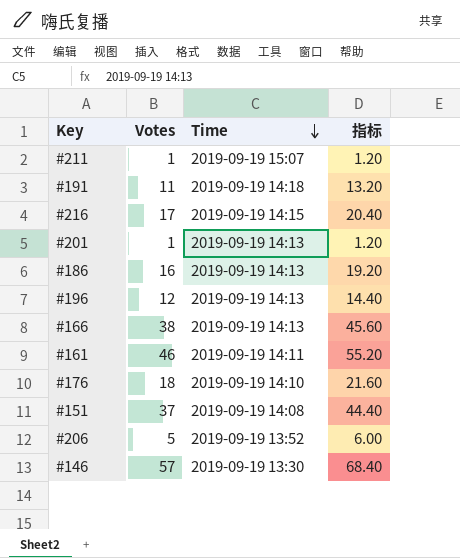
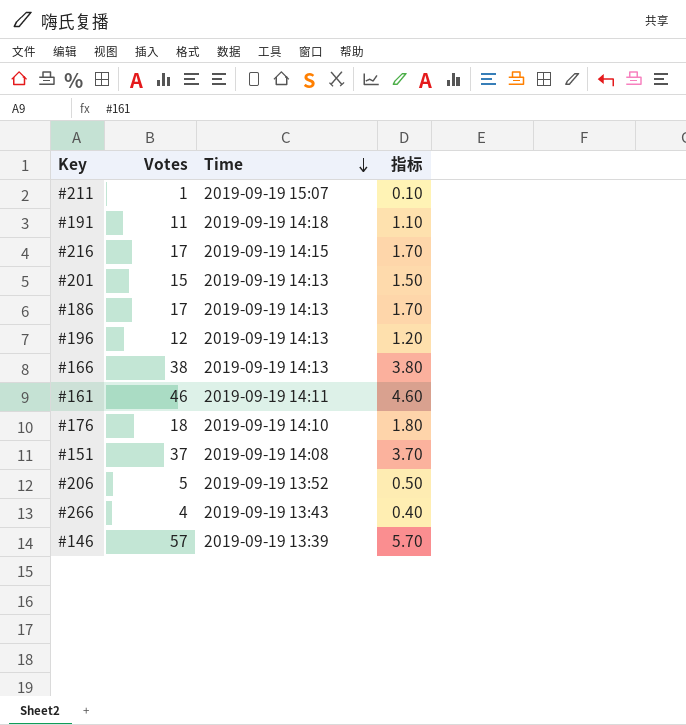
column 指标 | formula: [Votes] * 1.2 -> [Votes] * 0.1
#201 | Votes: 1 -> 15
#186 | Votes: 16 -> 17
row #266: none -> 4 | 2019-09-19 13:43 | 0.40
#146 | Time: 2019-09-19 13:30 -> 2019-09-19 13:39

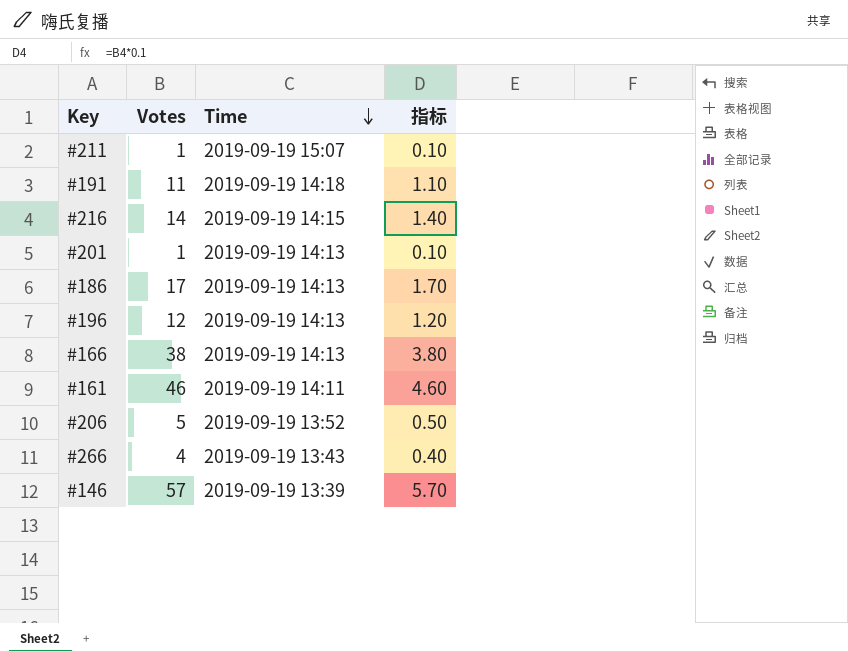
row #176: 18 | 2019-09-19 14:10 | 1.80 -> none
row #151: 37 | 2019-09-19 14:08 | 3.70 -> none
#216 | Votes: 17 -> 14
#216 | 指标: 1.70 -> 1.40
#201 | Votes: 15 -> 1
#201 | 指标: 1.50 -> 0.10

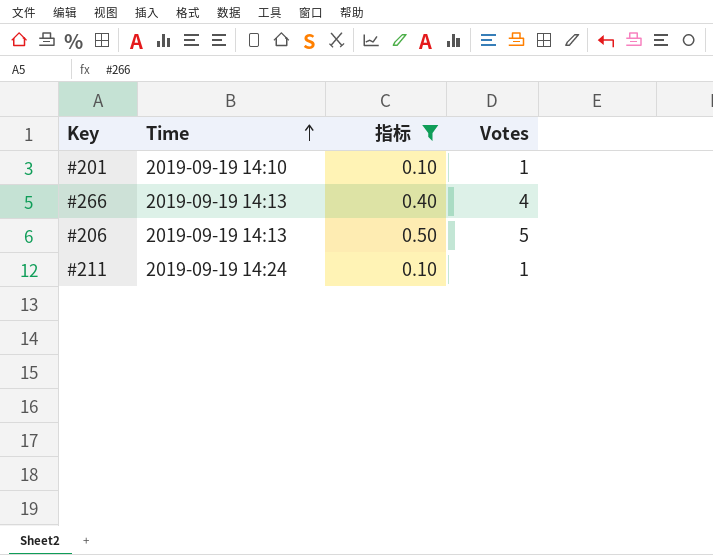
filter: none -> 指标 <= 0.50
row order: Time descending -> Time ascending
column Votes | position: 2 -> 4
#201 | Time: 2019-09-19 14:13 -> 2019-09-19 14:10
#266 | Time: 2019-09-19 13:43 -> 2019-09-19 14:13
#206 | Time: 2019-09-19 13:52 -> 2019-09-19 14:13
#211 | Time: 2019-09-19 15:07 -> 2019-09-19 14:24

